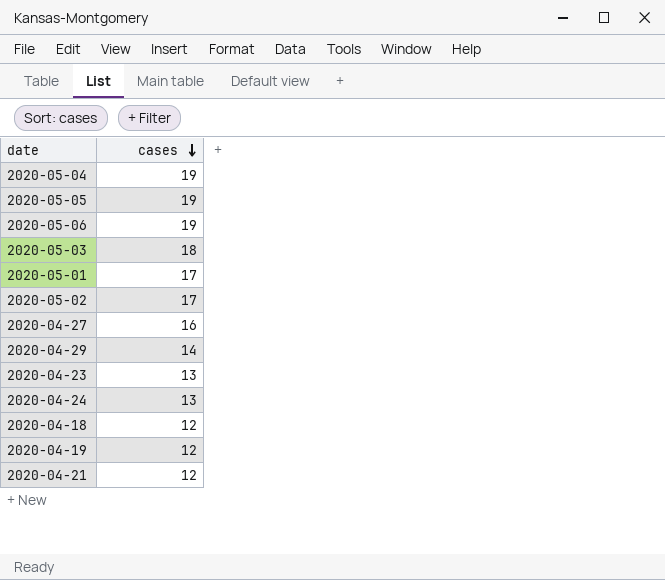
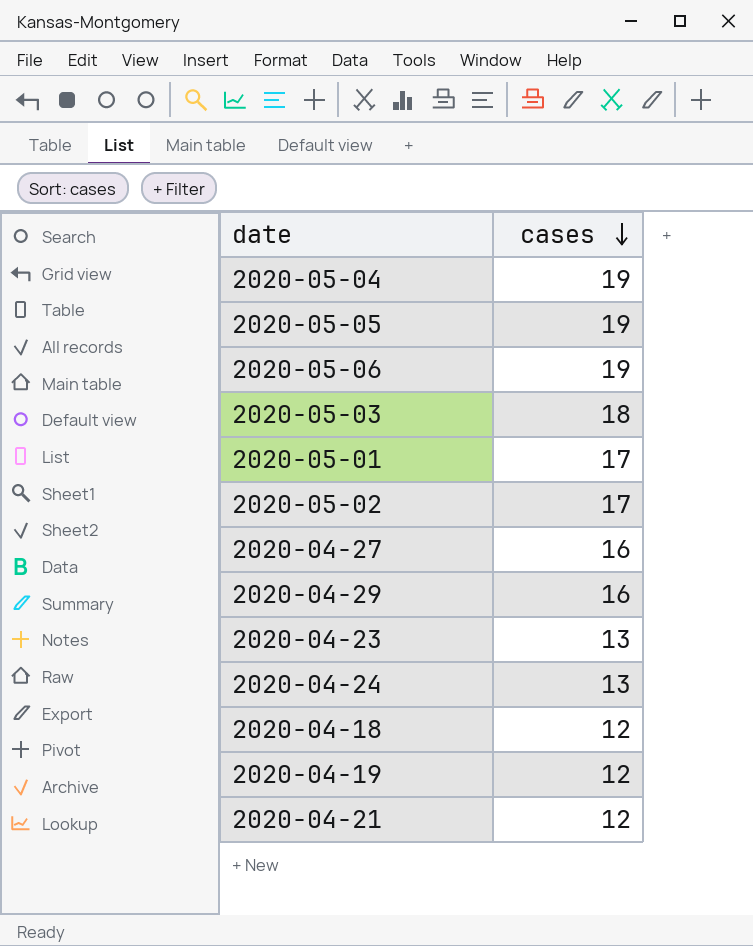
2020-04-29 | cases: 14 -> 16

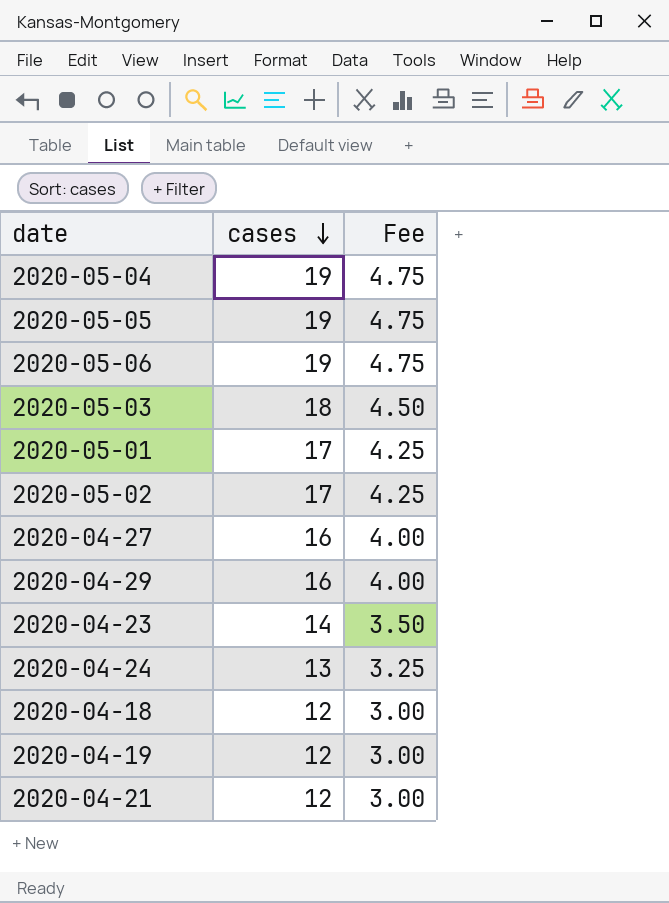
column Fee | formula: none -> [cases] * 0.25
2020-04-23 | cases: 13 -> 14

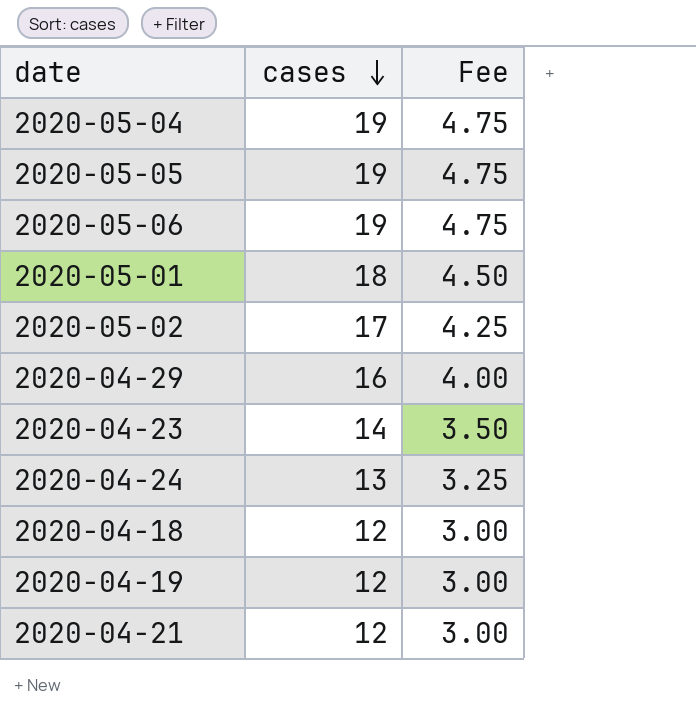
row 2020-05-03: 18 | 4.50 -> none
row 2020-04-27: 16 | 4.00 -> none
2020-05-01 | cases: 17 -> 18
2020-05-01 | Fee: 4.25 -> 4.50

